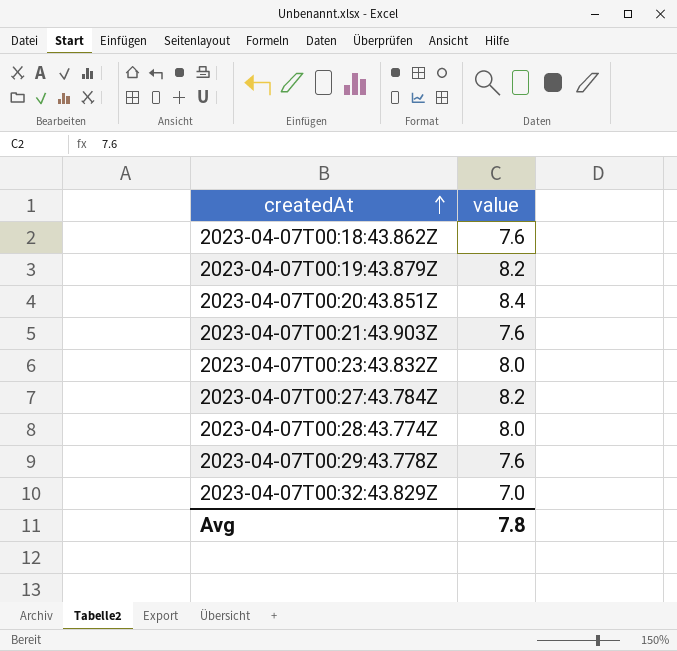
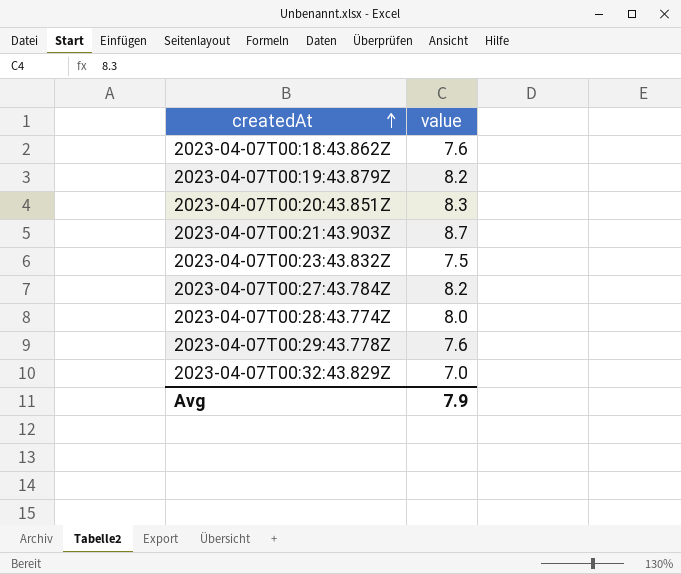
2023-04-07T00:20:43.851Z | value: 8.4 -> 8.3
2023-04-07T00:21:43.903Z | value: 7.6 -> 8.7
2023-04-07T00:23:43.832Z | value: 8.0 -> 7.5
Avg | value: 7.8 -> 7.9

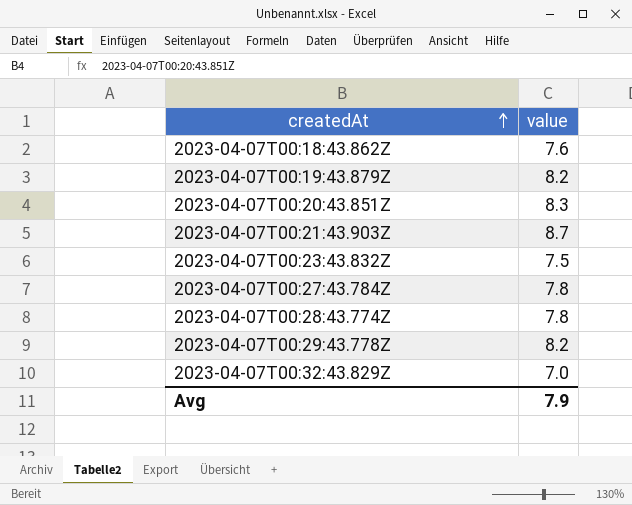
2023-04-07T00:27:43.784Z | value: 8.2 -> 7.8
2023-04-07T00:28:43.774Z | value: 8.0 -> 7.8
2023-04-07T00:29:43.778Z | value: 7.6 -> 8.2

